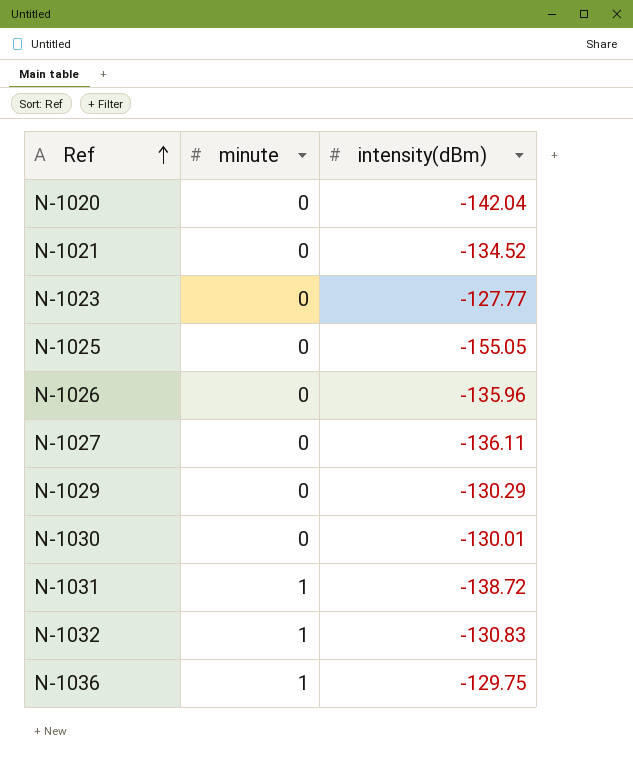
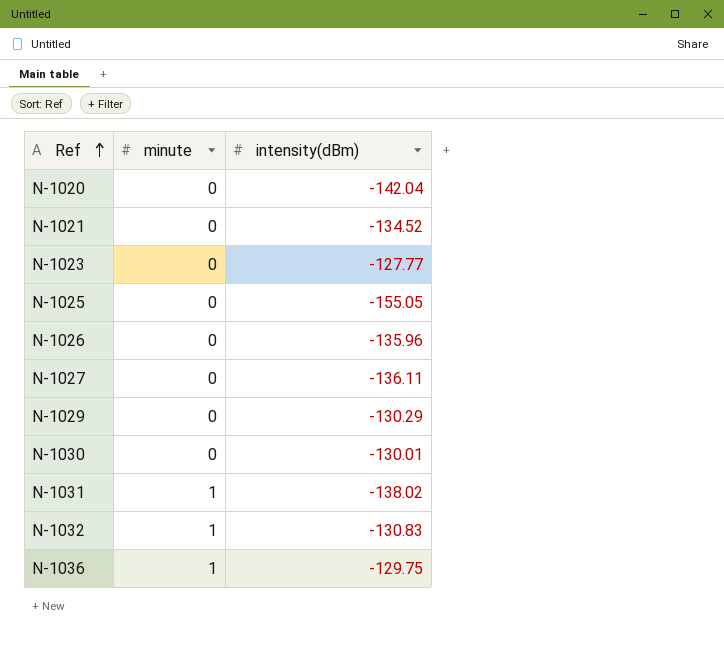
N-1031 | intensity(dBm): -138.72 -> -138.02

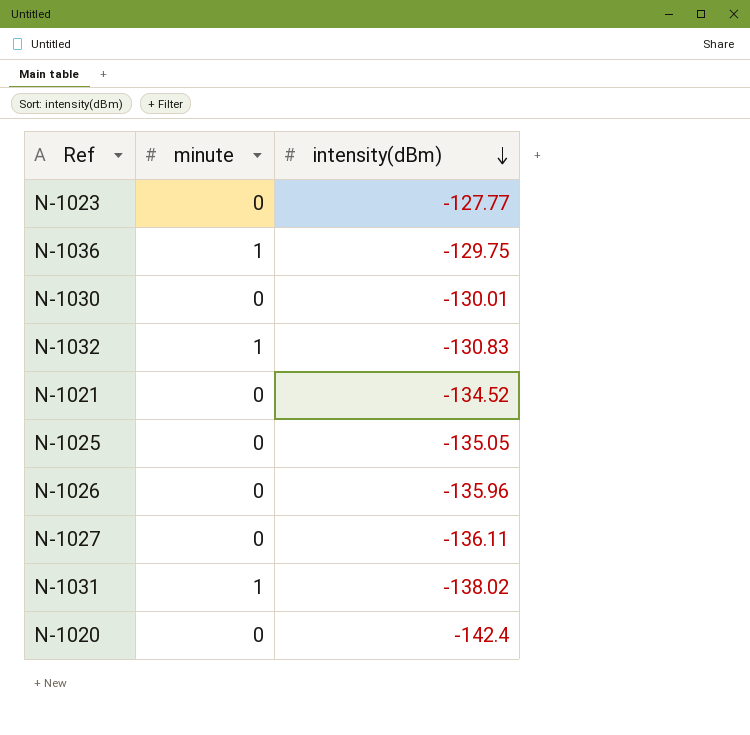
row order: Ref ascending -> intensity(dBm) descending
row N-1029: 0 | -130.29 -> none
N-1025 | intensity(dBm): -155.05 -> -135.05
N-1020 | intensity(dBm): -142.04 -> -142.4

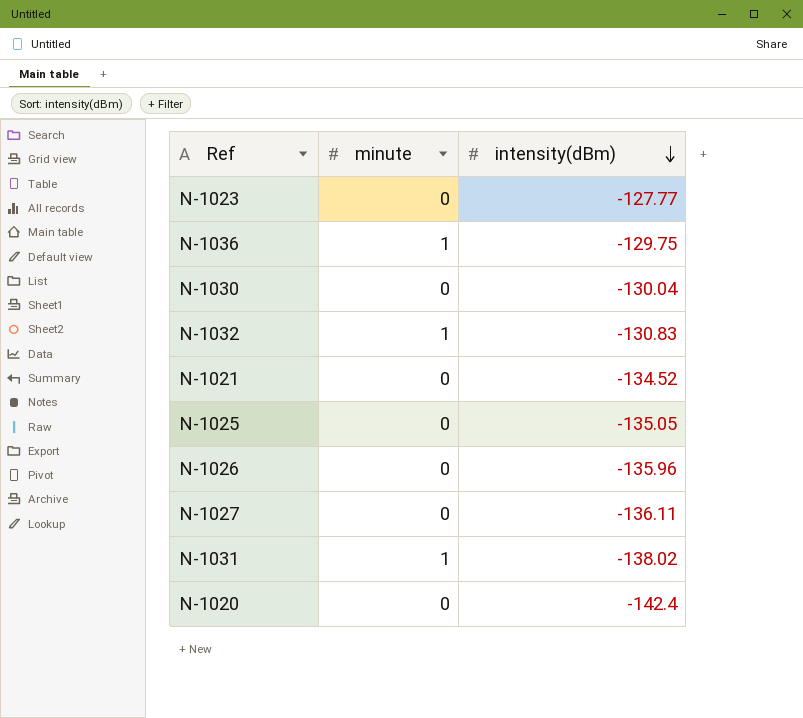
N-1030 | intensity(dBm): -130.01 -> -130.04

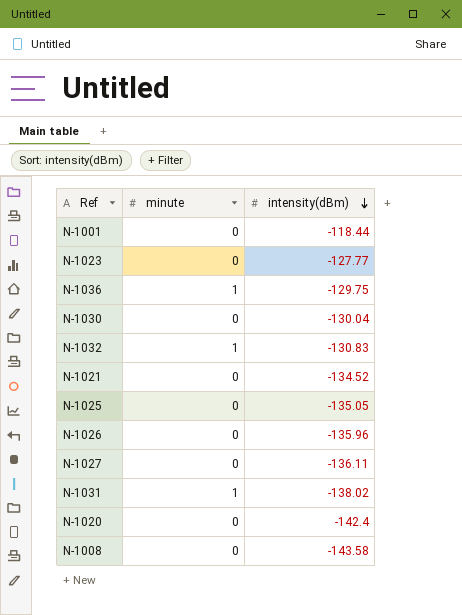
row N-1001: none -> 0 | -118.44
row N-1008: none -> 0 | -143.58

